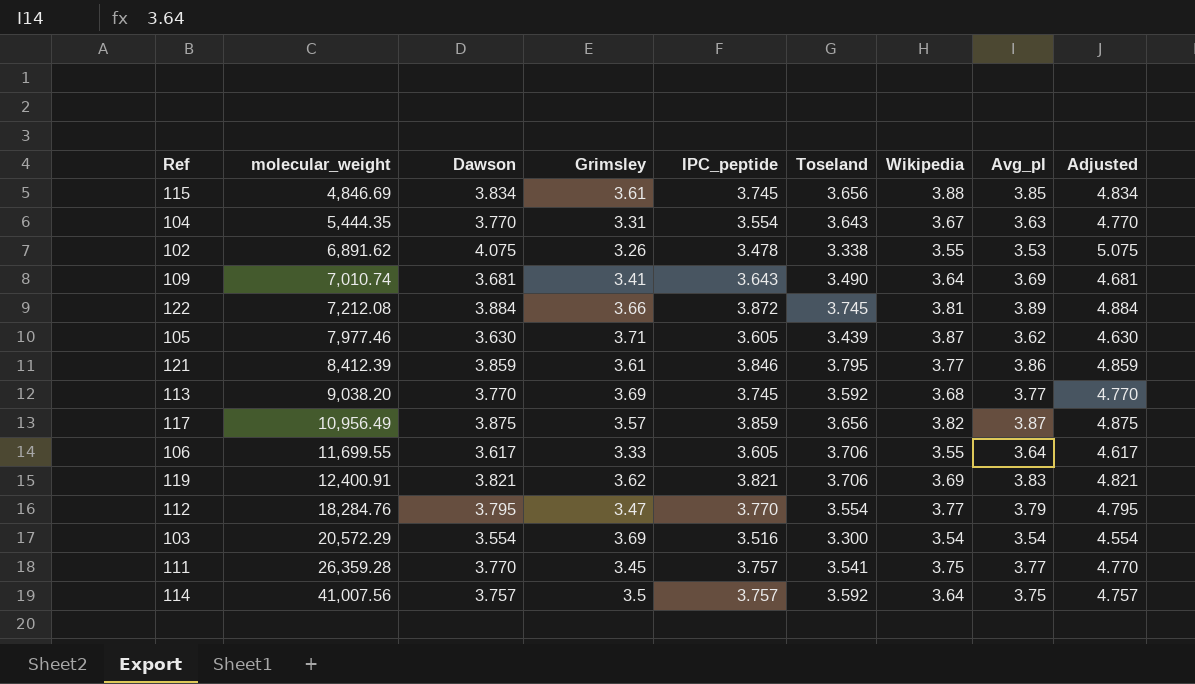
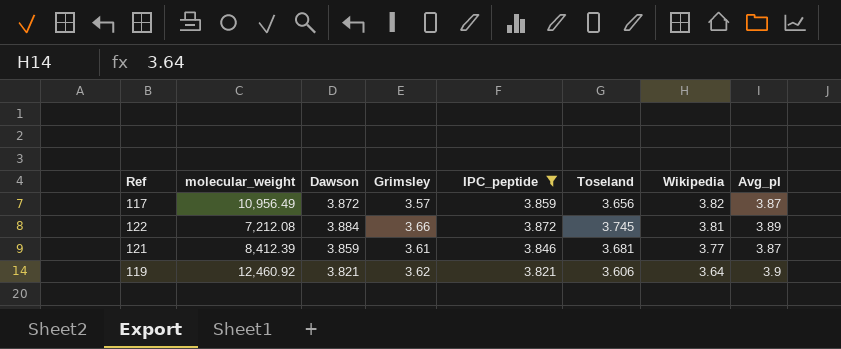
filter: none -> IPC_peptide >= 3.821
row order: molecular_weight ascending -> Wikipedia descending
column Adjusted | formula: [Dawson] + 1 -> none
117 | Dawson: 3.875 -> 3.872
121 | Toseland: 3.795 -> 3.681
121 | Avg_pI: 3.86 -> 3.87
119 | molecular_weight: 12,400.91 -> 12,460.92
119 | Toseland: 3.706 -> 3.606
119 | Wikipedia: 3.69 -> 3.64
119 | Avg_pI: 3.83 -> 3.9

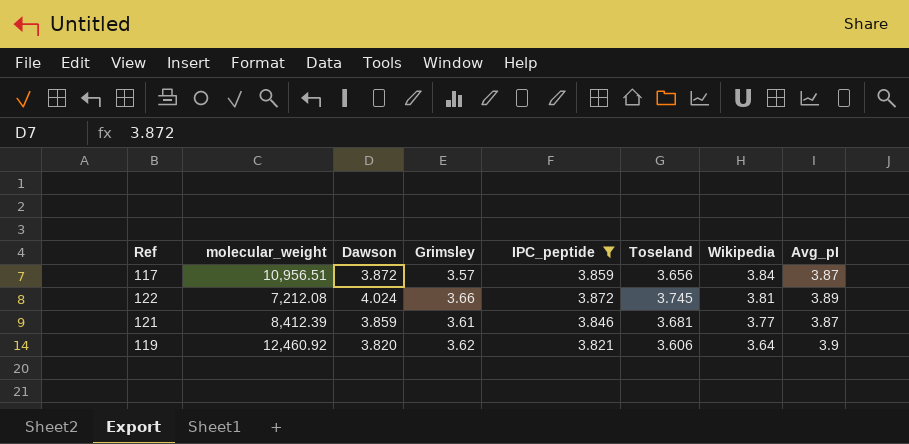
117 | molecular_weight: 10,956.49 -> 10,956.51
117 | Wikipedia: 3.82 -> 3.84
122 | Dawson: 3.884 -> 4.024
119 | Dawson: 3.821 -> 3.820

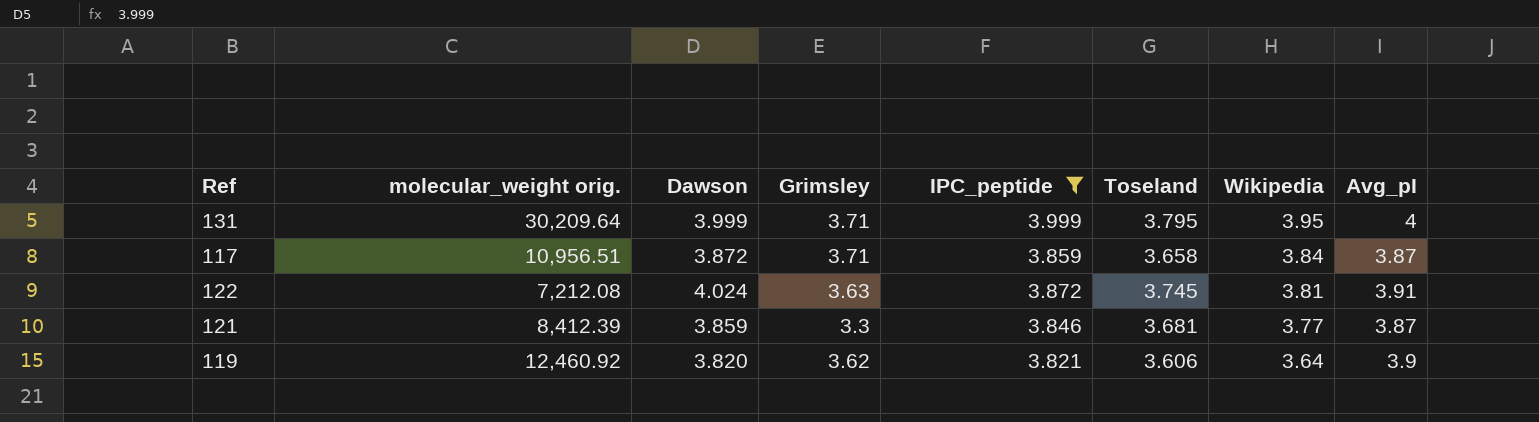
column name: molecular_weight -> molecular_weight orig.
row 131: none -> 30,209.64 | 3.999 | 3.71 | 3.999 | 3.795 | 3.95 | 4
117 | Grimsley: 3.57 -> 3.71
117 | Toseland: 3.656 -> 3.658
122 | Grimsley: 3.66 -> 3.63
122 | Avg_pI: 3.89 -> 3.91
121 | Grimsley: 3.61 -> 3.3

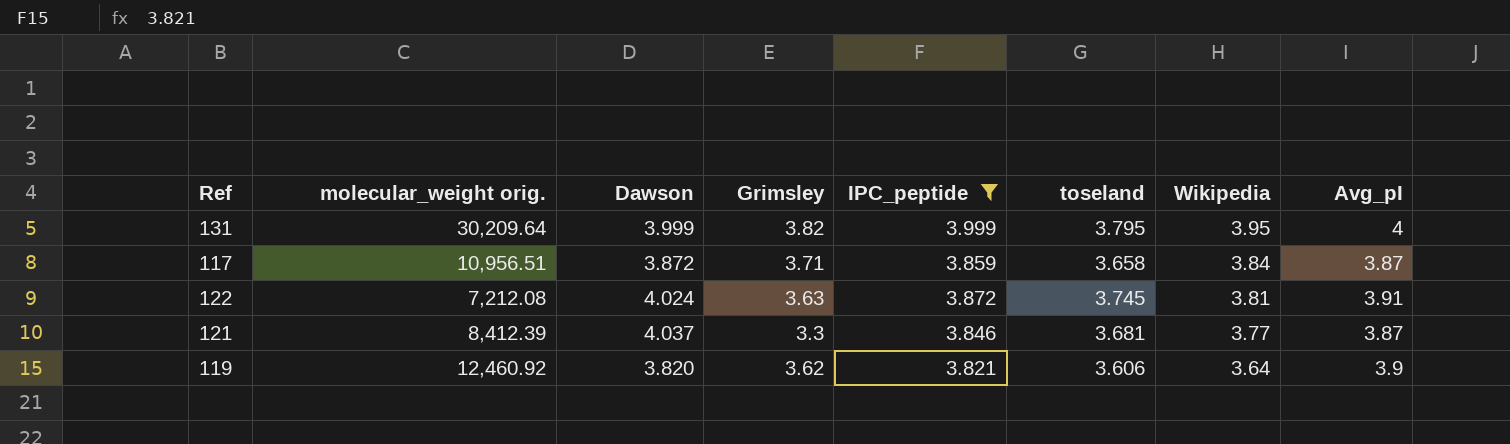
column name: Toseland -> toseland
131 | Grimsley: 3.71 -> 3.82
121 | Dawson: 3.859 -> 4.037

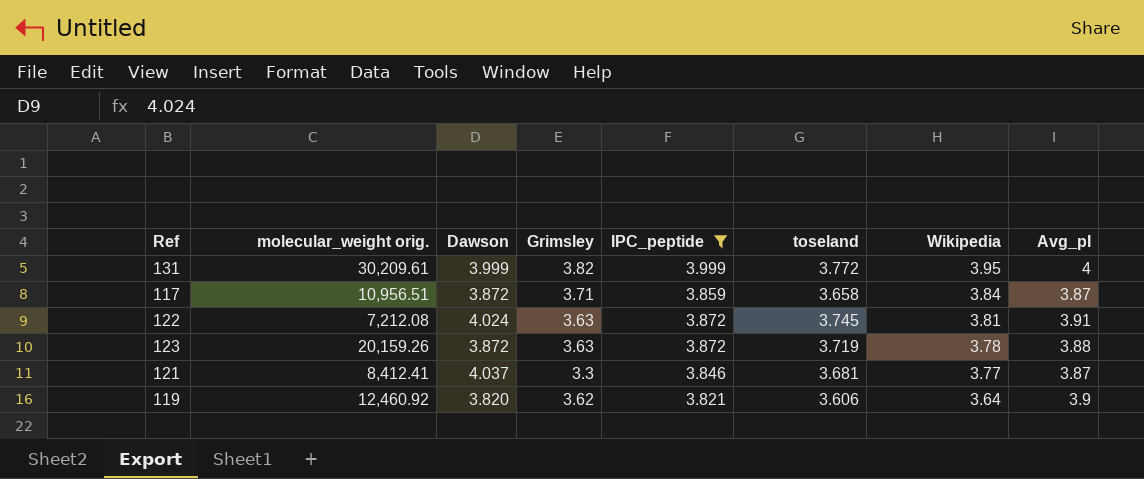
131 | molecular_weight orig.: 30,209.64 -> 30,209.61
131 | toseland: 3.795 -> 3.772
row 123: none -> 20,159.26 | 3.872 | 3.63 | 3.872 | 3.719 | 3.78 | 3.88
121 | molecular_weight orig.: 8,412.39 -> 8,412.41

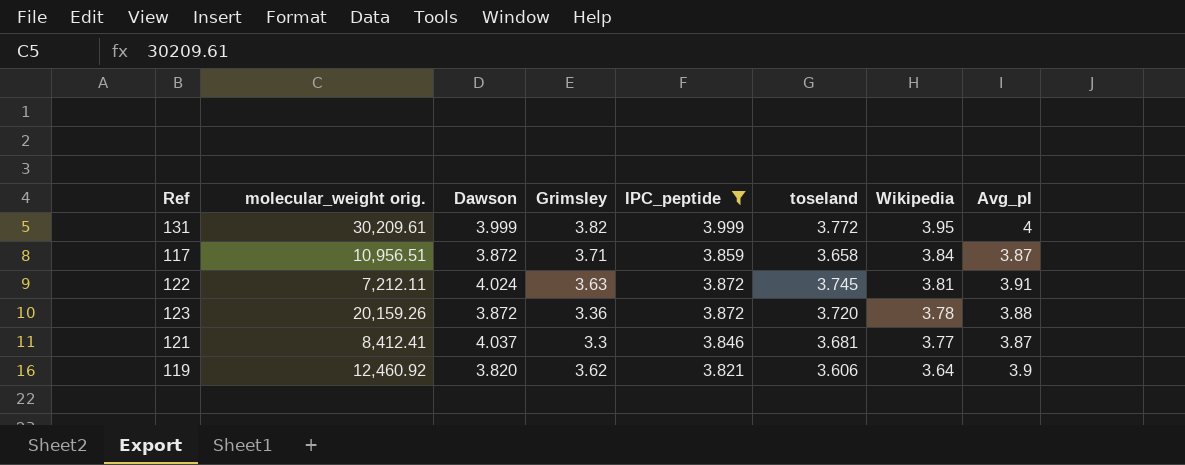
122 | molecular_weight orig.: 7,212.08 -> 7,212.11
123 | Grimsley: 3.63 -> 3.36
123 | toseland: 3.719 -> 3.720

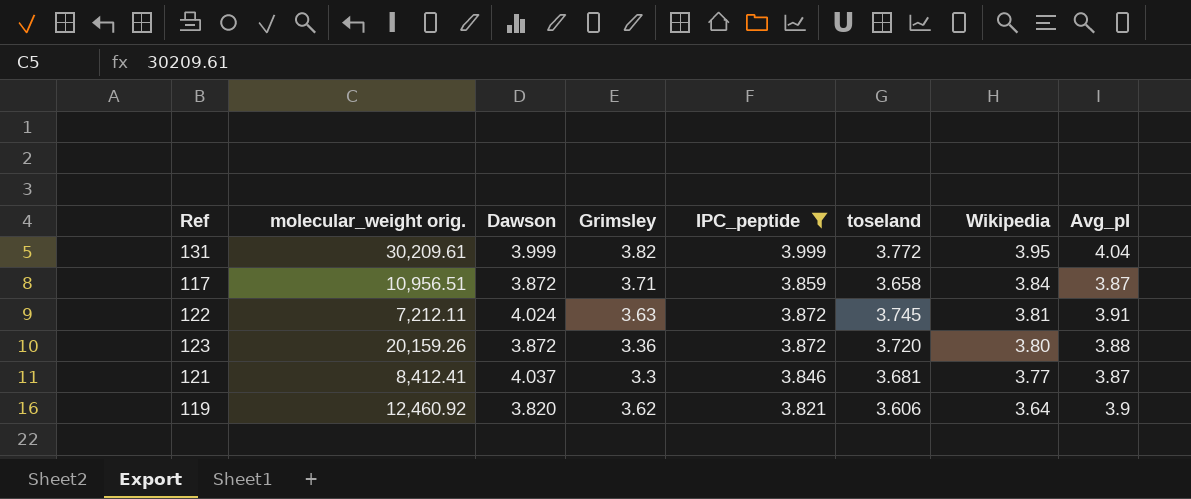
131 | Avg_pI: 4 -> 4.04
123 | Wikipedia: 3.78 -> 3.80

